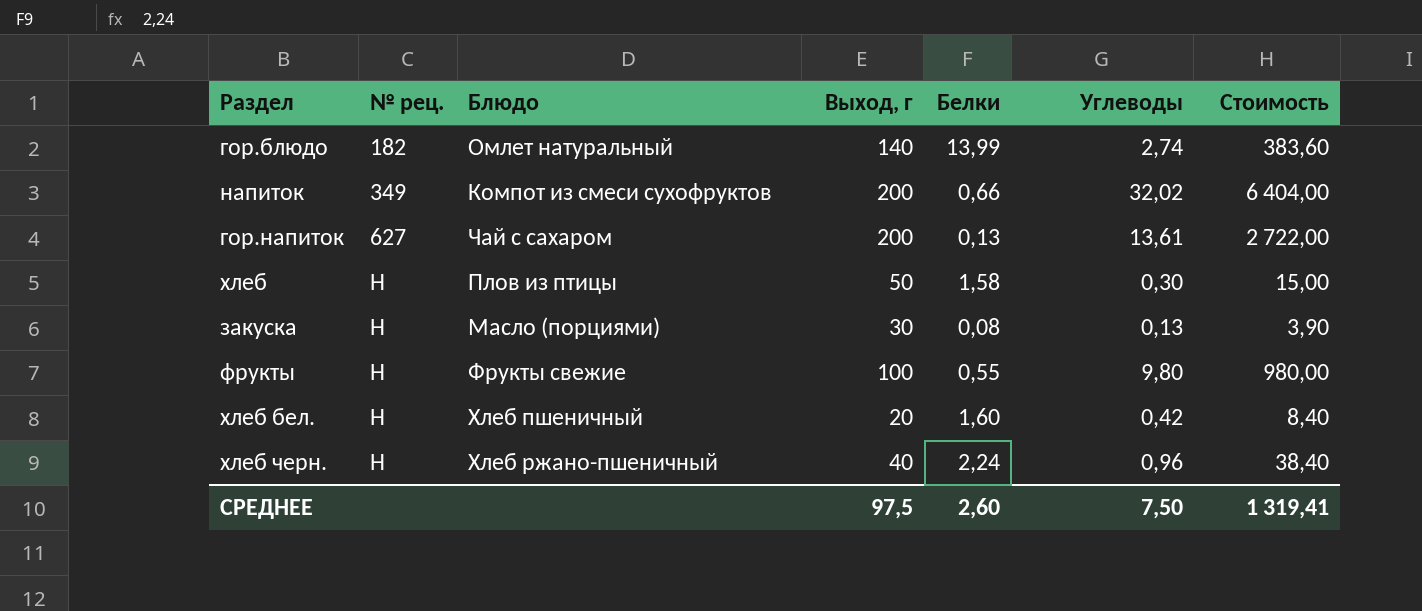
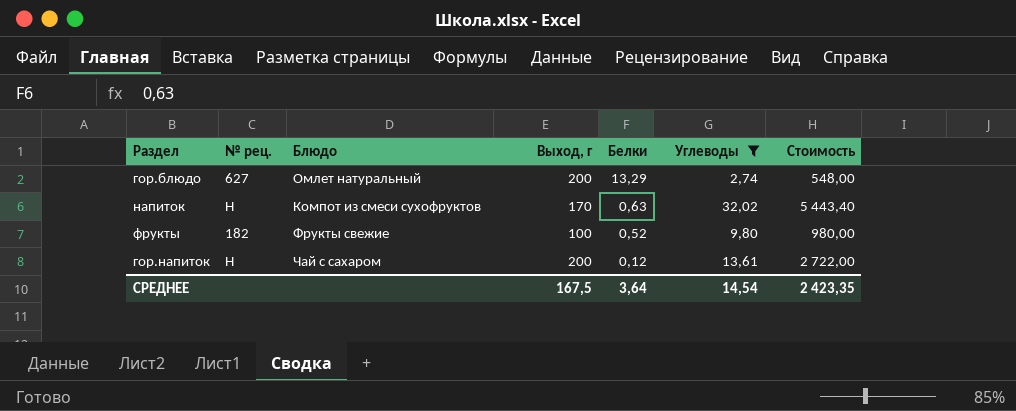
filter: none -> Углеводы >= 2,74
row order: № рец. ascending -> Белки descending
гор.блюдо | № рец.: 182 -> 627
гор.блюдо | Выход, г: 140 -> 200
гор.блюдо | Белки: 13,99 -> 13,29
гор.блюдо | Стоимость: 383,60 -> 548,00
напиток | № рец.: 349 -> Н
напиток | Выход, г: 200 -> 170
напиток | Белки: 0,66 -> 0,63
напиток | Стоимость: 6 404,00 -> 5 443,40
фрукты | № рец.: Н -> 182
фрукты | Белки: 0,55 -> 0,52
гор.напиток | № рец.: 627 -> Н
гор.напиток | Белки: 0,13 -> 0,12
СРЕДНЕЕ | Выход, г: 97,5 -> 167,5
СРЕДНЕЕ | Белки: 2,60 -> 3,64
СРЕДНЕЕ | Углеводы: 7,50 -> 14,54
СРЕДНЕЕ | Стоимость: 1 319,41 -> 2 423,35

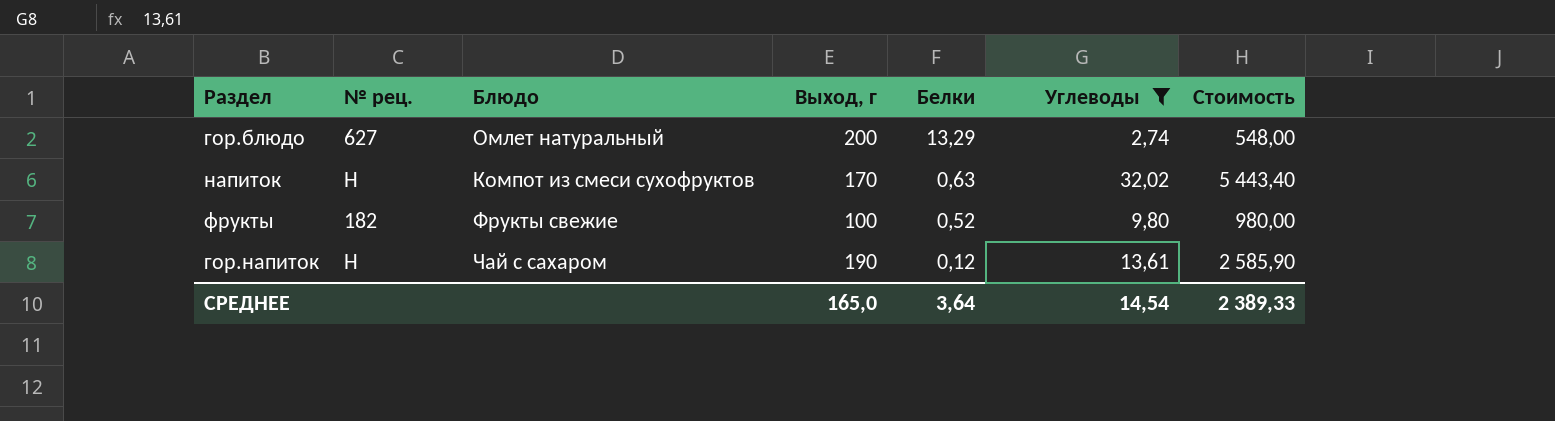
гор.напиток | Выход, г: 200 -> 190
гор.напиток | Стоимость: 2 722,00 -> 2 585,90
СРЕДНЕЕ | Выход, г: 167,5 -> 165,0
СРЕДНЕЕ | Стоимость: 2 423,35 -> 2 389,33

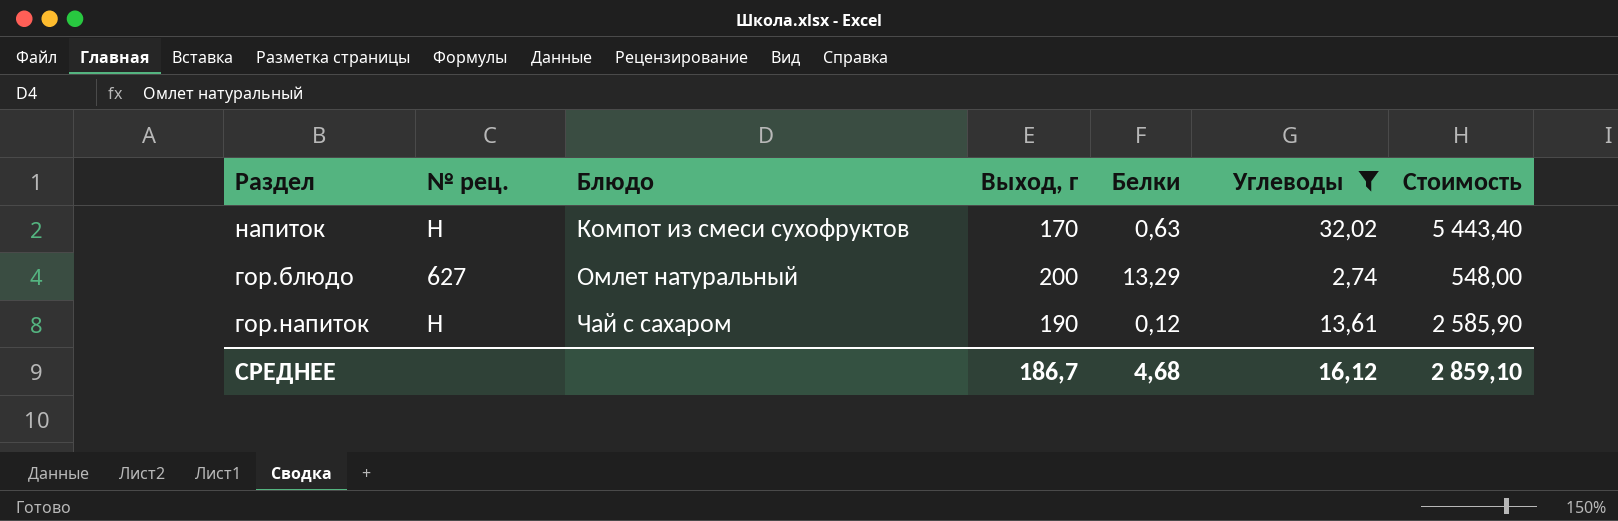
row order: Белки descending -> Блюдо ascending
row фрукты: 182 | Фрукты свежие | 100 | 0,52 | 9,80 | 980,00 -> none
СРЕДНЕЕ | Выход, г: 165,0 -> 186,7
СРЕДНЕЕ | Белки: 3,64 -> 4,68
СРЕДНЕЕ | Углеводы: 14,54 -> 16,12
СРЕДНЕЕ | Стоимость: 2 389,33 -> 2 859,10

